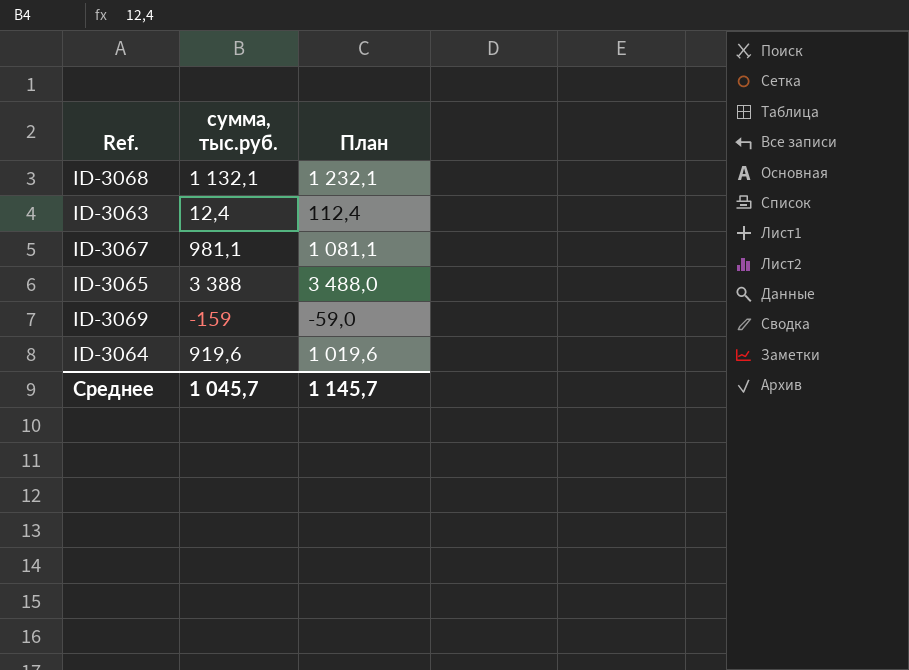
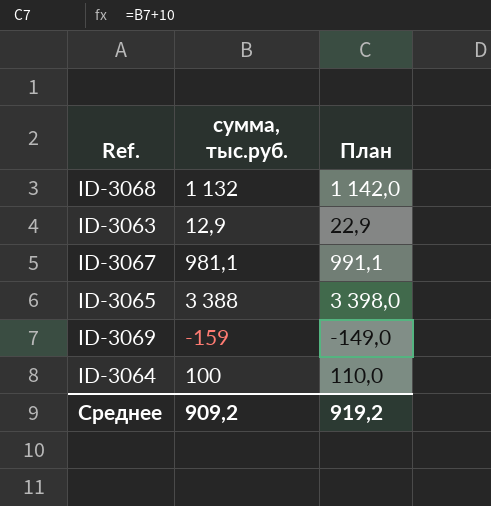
column План | formula: [сумма, тыс.руб.] + 100 -> [сумма, тыс.руб.] + 10
ID-3068 | сумма, тыс.руб.: 1 132,1 -> 1 132
ID-3063 | сумма, тыс.руб.: 12,4 -> 12,9
ID-3064 | сумма, тыс.руб.: 919,6 -> 100
Среднее | сумма, тыс.руб.: 1 045,7 -> 909,2
Среднее | План: 1 145,7 -> 919,2

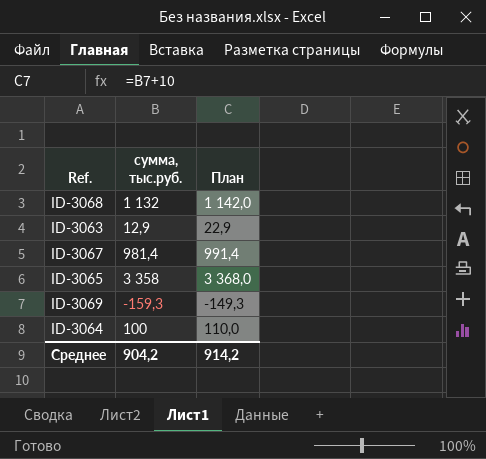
ID-3067 | сумма, тыс.руб.: 981,1 -> 981,4
ID-3067 | План: 991,1 -> 991,4
ID-3065 | сумма, тыс.руб.: 3 388 -> 3 358
ID-3065 | План: 3 398,0 -> 3 368,0
ID-3069 | сумма, тыс.руб.: -159 -> -159,3
ID-3069 | План: -149,0 -> -149,3
Среднее | сумма, тыс.руб.: 909,2 -> 904,2
Среднее | План: 919,2 -> 914,2

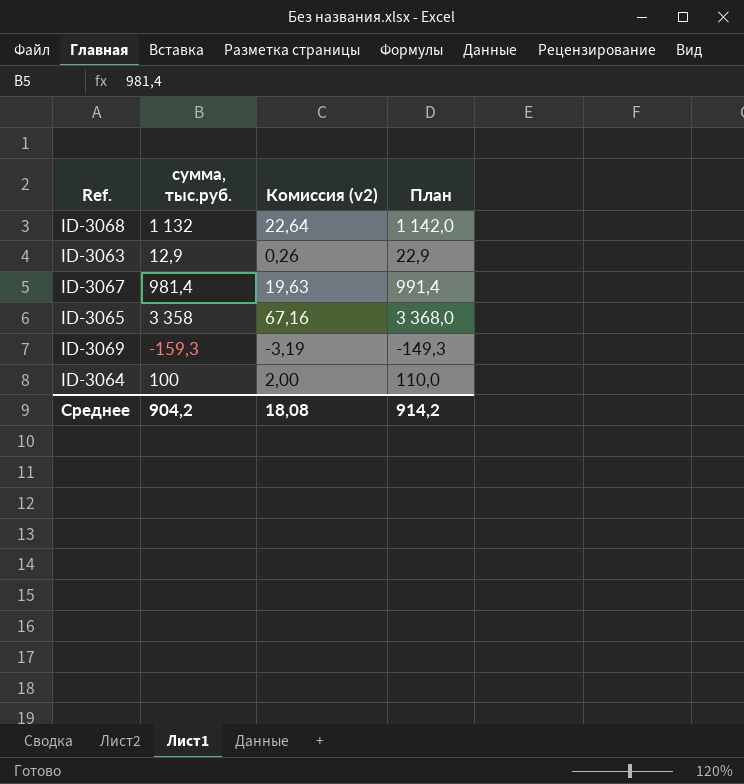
column Комиссия (v2) | formula: none -> [сумма, тыс.руб.] * 0,02

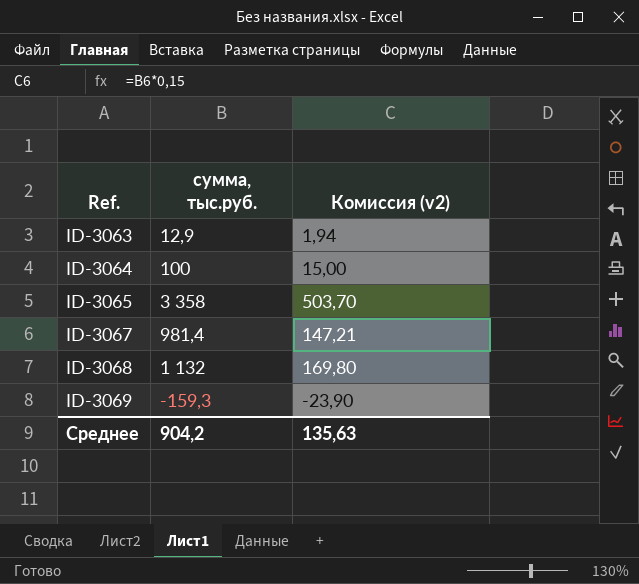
row order: none -> Ref. ascending
column План | formula: [сумма, тыс.руб.] + 10 -> none
column Комиссия (v2) | formula: [сумма, тыс.руб.] * 0,02 -> [сумма, тыс.руб.] * 0,15
Среднее | Комиссия (v2): 18,08 -> 135,63

